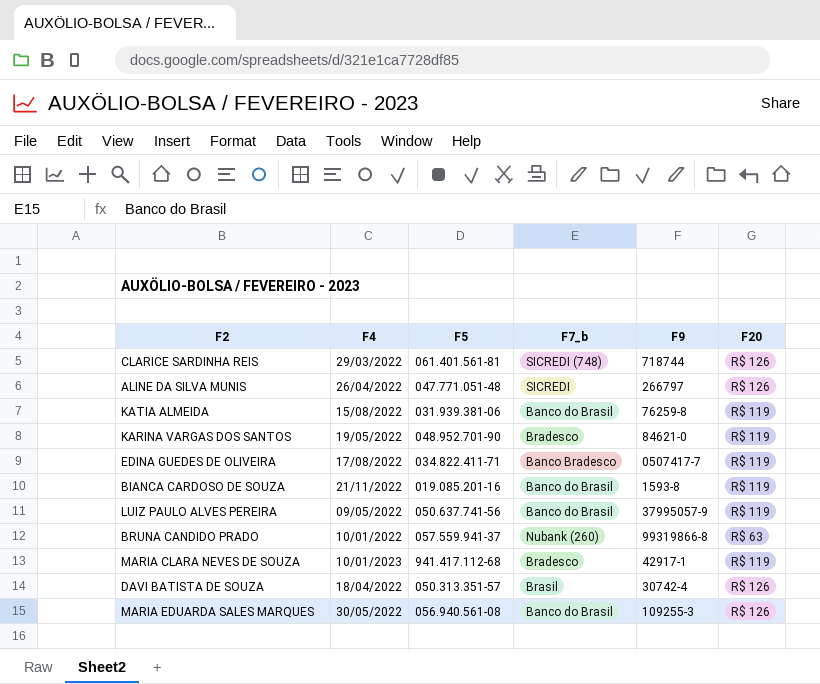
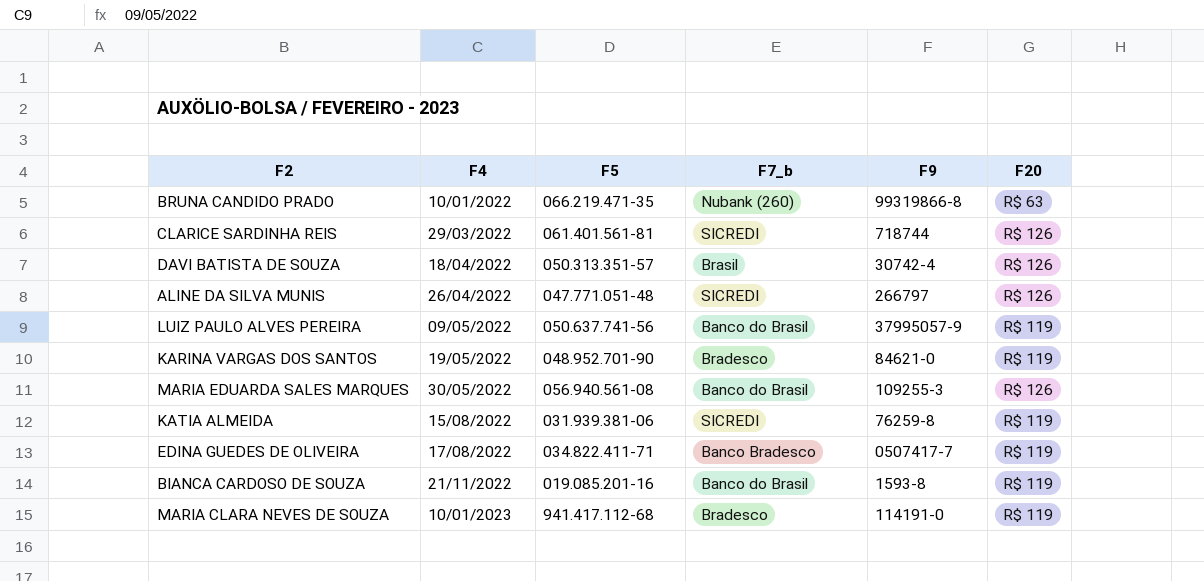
row order: none -> F4 ascending
BRUNA CANDIDO PRADO | F5: 057.559.941-37 -> 066.219.471-35
CLARICE SARDINHA REIS | F7_b: SICREDI (748) -> SICREDI
KATIA ALMEIDA | F7_b: Banco do Brasil -> SICREDI
MARIA CLARA NEVES DE SOUZA | F9: 42917-1 -> 114191-0

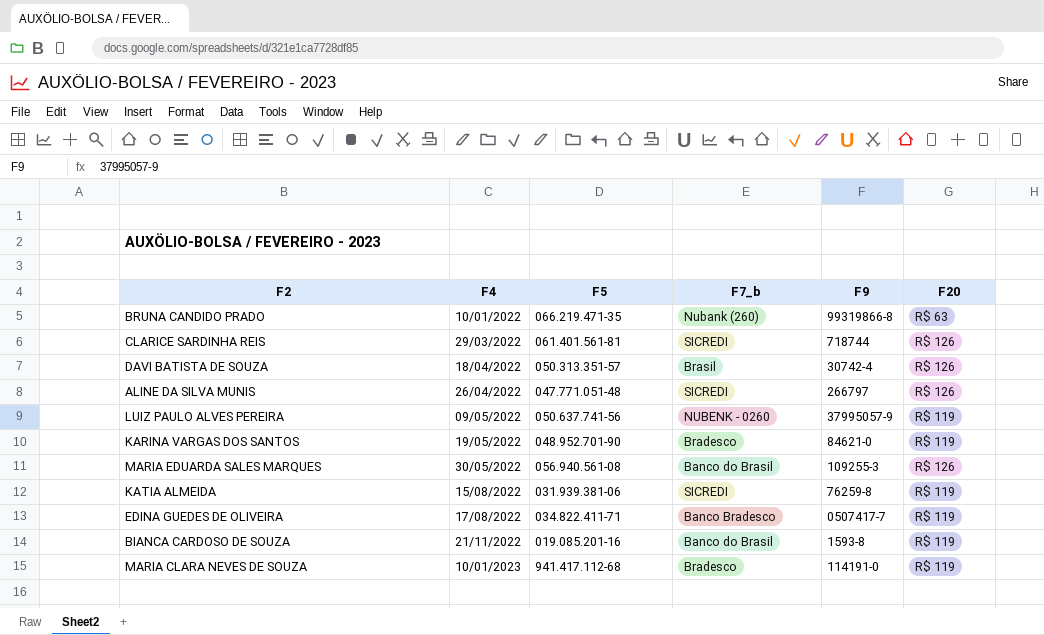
LUIZ PAULO ALVES PEREIRA | F7_b: Banco do Brasil -> NUBENK - 0260

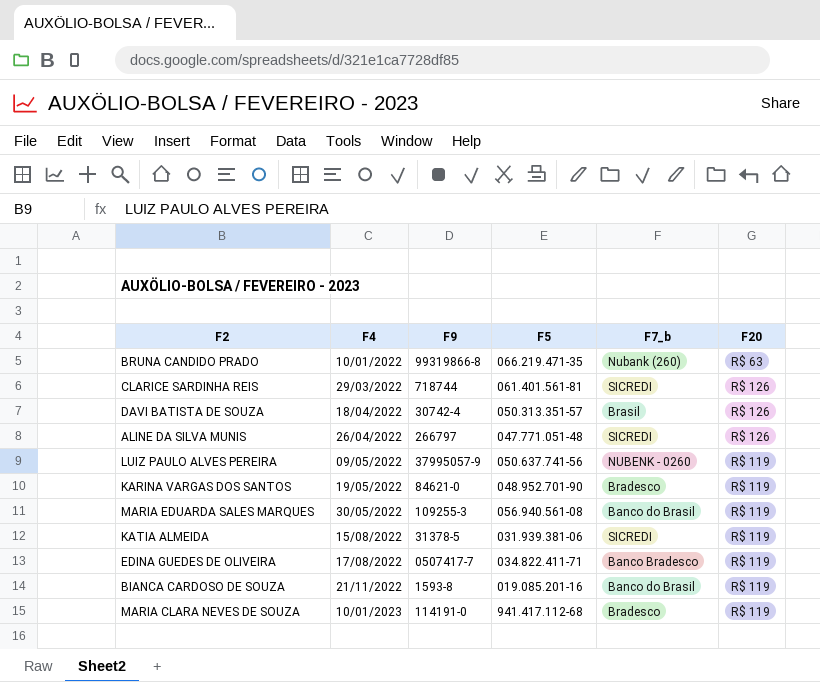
column F9 | position: 5 -> 3
MARIA EDUARDA SALES MARQUES | F20: R$ 126 -> R$ 119
KATIA ALMEIDA | F9: 76259-8 -> 31378-5

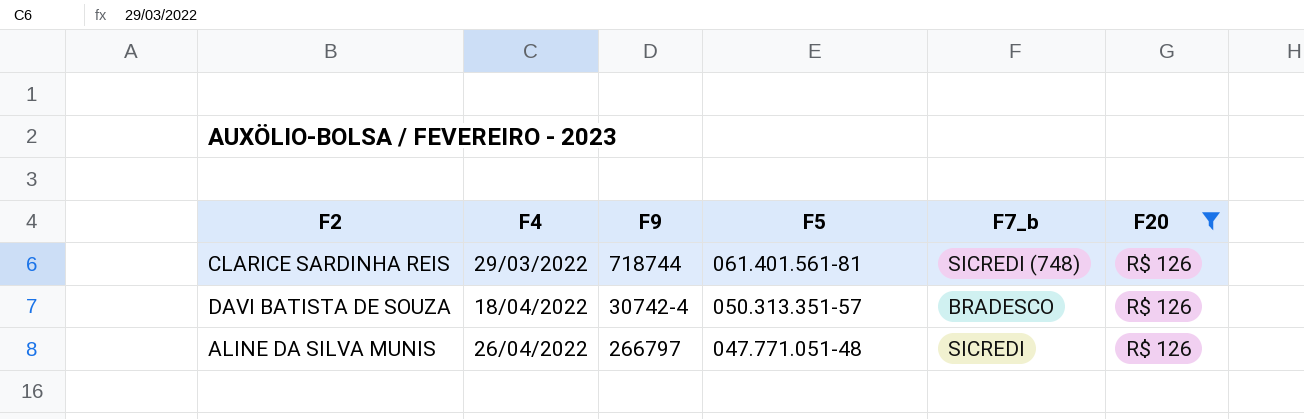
filter: none -> F20 = R$ 126
CLARICE SARDINHA REIS | F7_b: SICREDI -> SICREDI (748)
DAVI BATISTA DE SOUZA | F7_b: Brasil -> BRADESCO

